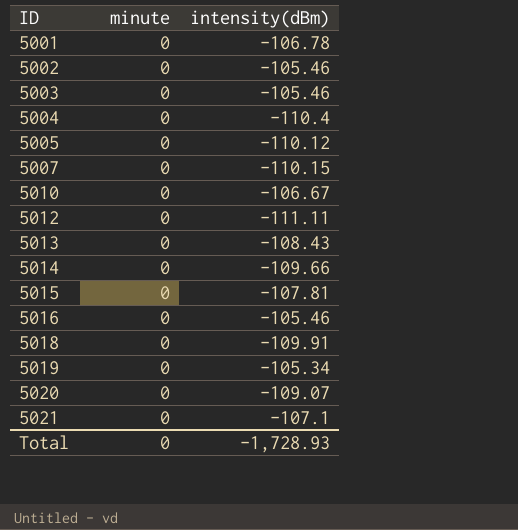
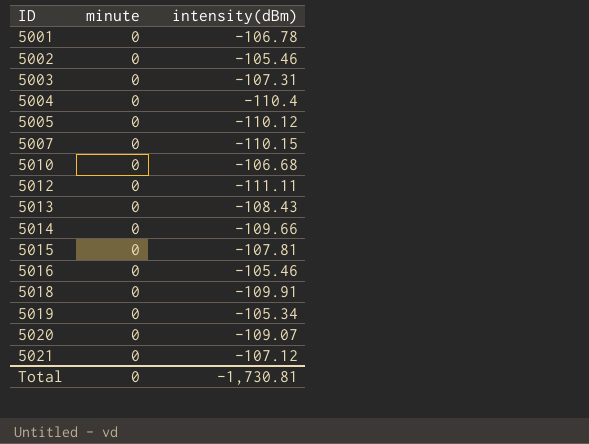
5003 | intensity(dBm): -105.46 -> -107.31
5010 | intensity(dBm): -106.67 -> -106.68
5021 | intensity(dBm): -107.1 -> -107.12
Total | intensity(dBm): -1,728.93 -> -1,730.81

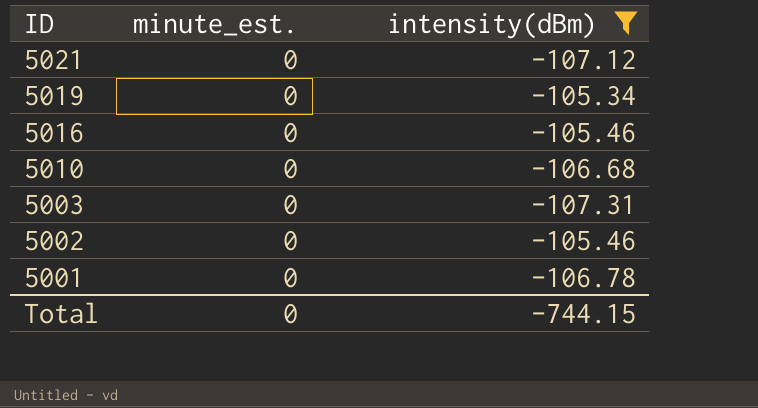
filter: none -> intensity(dBm) >= -107.31
row order: ID ascending -> ID descending
column name: minute -> minute_est.
Total | intensity(dBm): -1,730.81 -> -744.15

